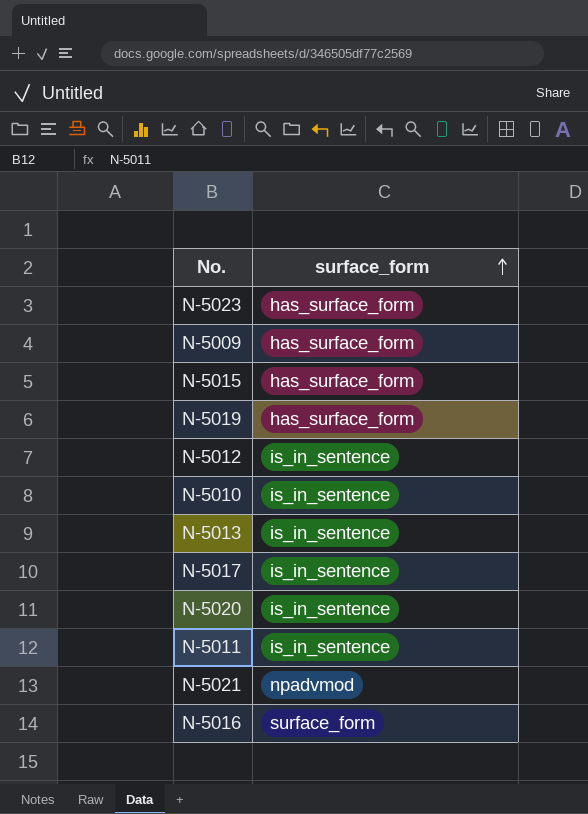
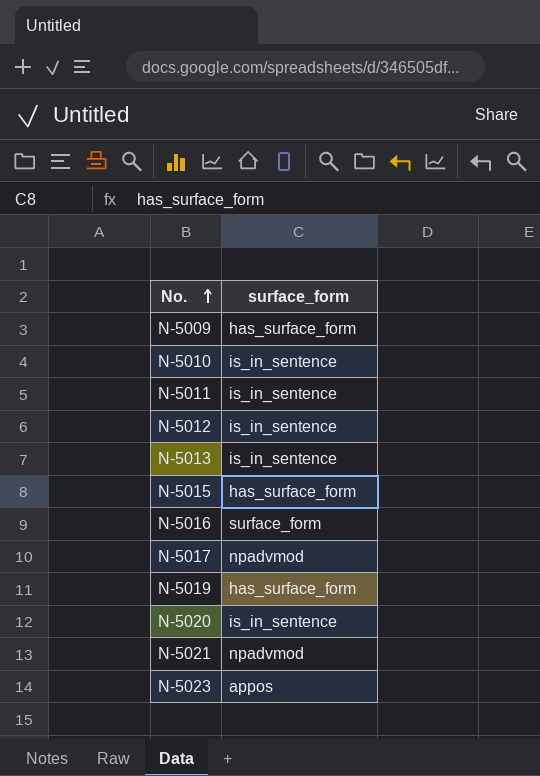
row order: surface_form ascending -> No. ascending
N-5017 | surface_form: is_in_sentence -> npadvmod
N-5023 | surface_form: has_surface_form -> appos

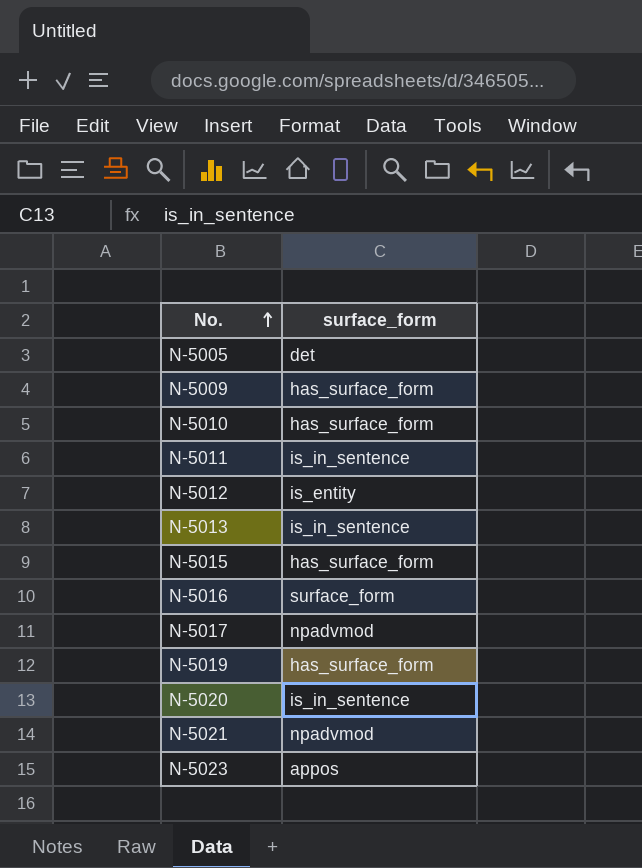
row N-5005: none -> det
N-5010 | surface_form: is_in_sentence -> has_surface_form
N-5012 | surface_form: is_in_sentence -> is_entity

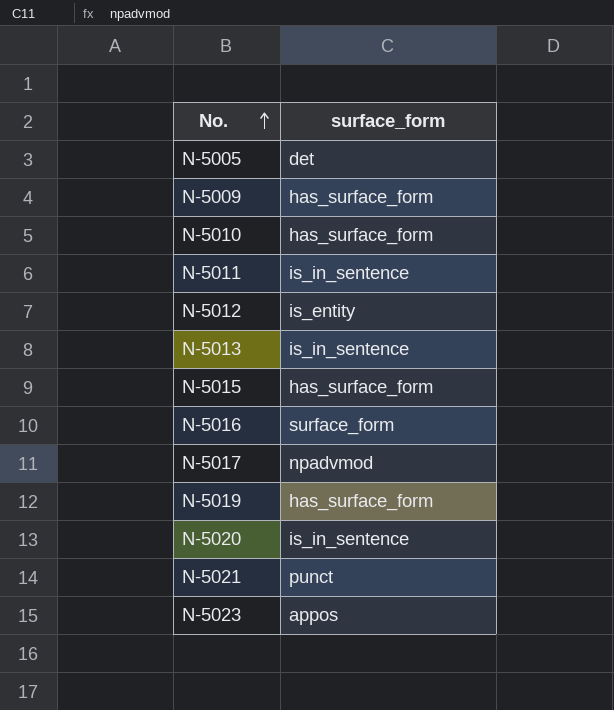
N-5021 | surface_form: npadvmod -> punct

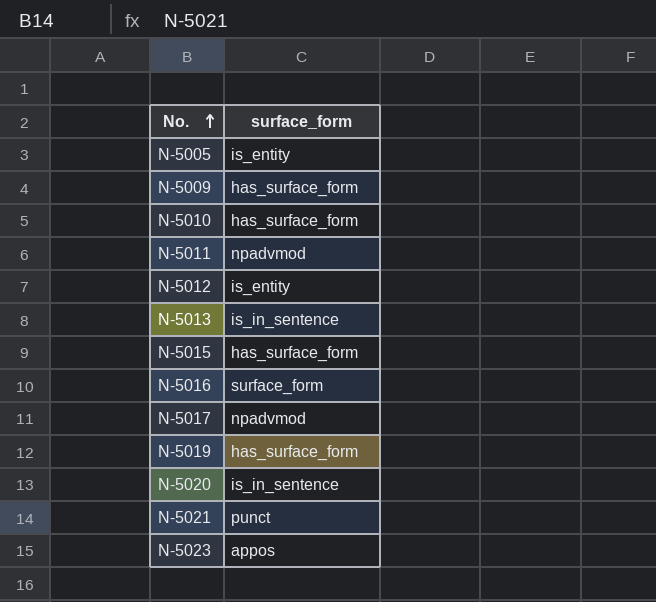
N-5005 | surface_form: det -> is_entity
N-5011 | surface_form: is_in_sentence -> npadvmod

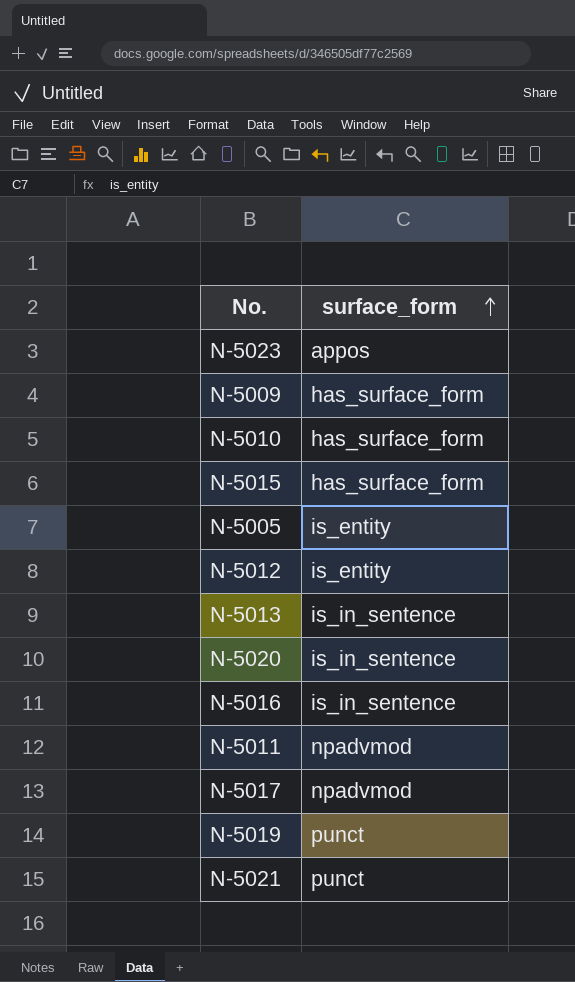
row order: No. ascending -> surface_form ascending
N-5016 | surface_form: surface_form -> is_in_sentence
N-5019 | surface_form: has_surface_form -> punct

